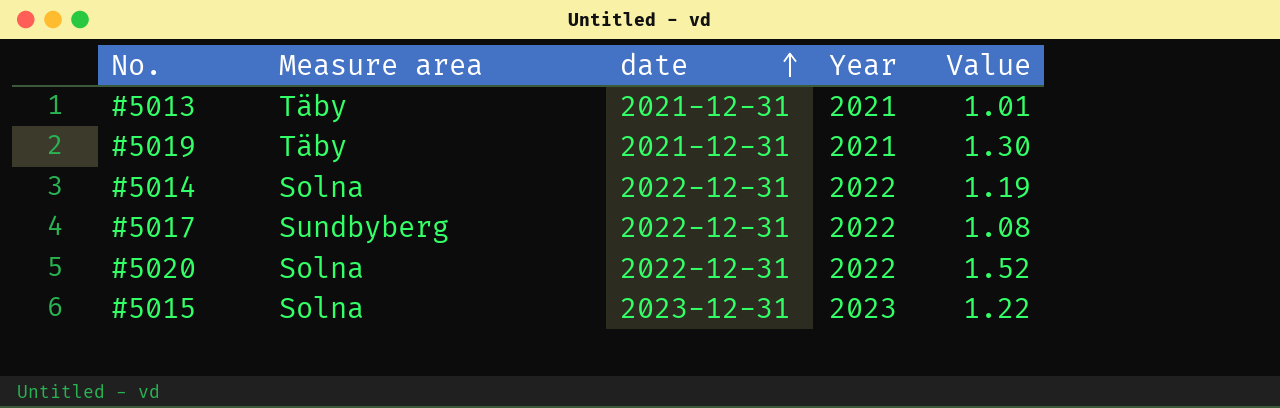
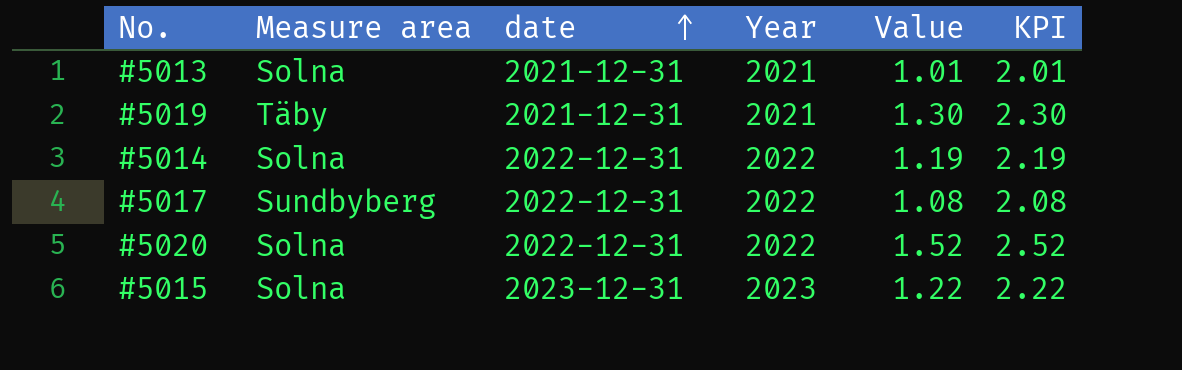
column KPI | formula: none -> [Value] + 1
#5013 | Measure area: Täby -> Solna

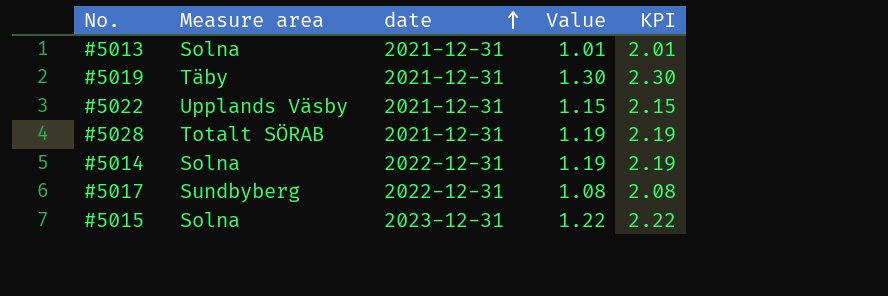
column Year | position: 4 -> none
row #5020: Solna | 2022-12-31 | 2022 | 1.52 | 2.52 -> none
row #5022: none -> Upplands Väsby | 2021-12-31 | 1.15 | 2.15
row #5028: none -> Totalt SÖRAB | 2021-12-31 | 1.19 | 2.19

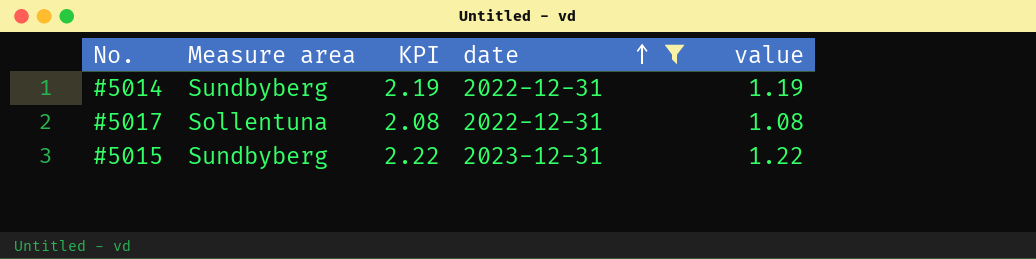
filter: none -> date != 2021-12-31
column KPI | position: 5 -> 3
column name: Value -> value
#5014 | Measure area: Solna -> Sundbyberg
#5017 | Measure area: Sundbyberg -> Sollentuna
#5015 | Measure area: Solna -> Sundbyberg

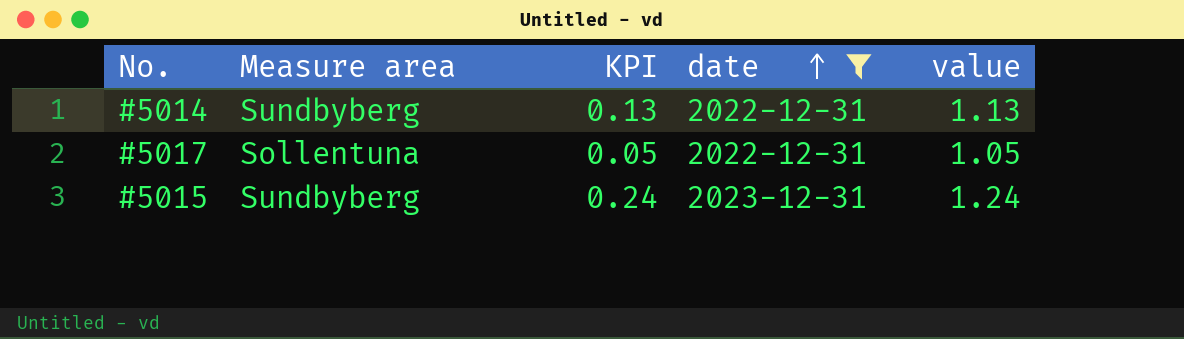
column KPI | formula: [value] + 1 -> [value] - 1
#5014 | value: 1.19 -> 1.13
#5017 | value: 1.08 -> 1.05
#5015 | value: 1.22 -> 1.24

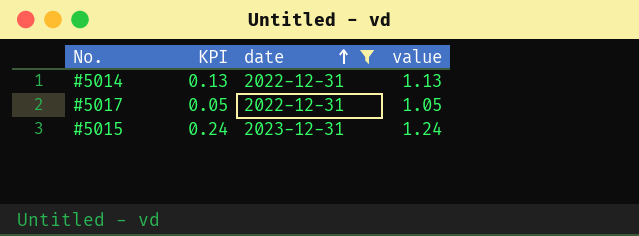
column Measure area | position: 2 -> none

